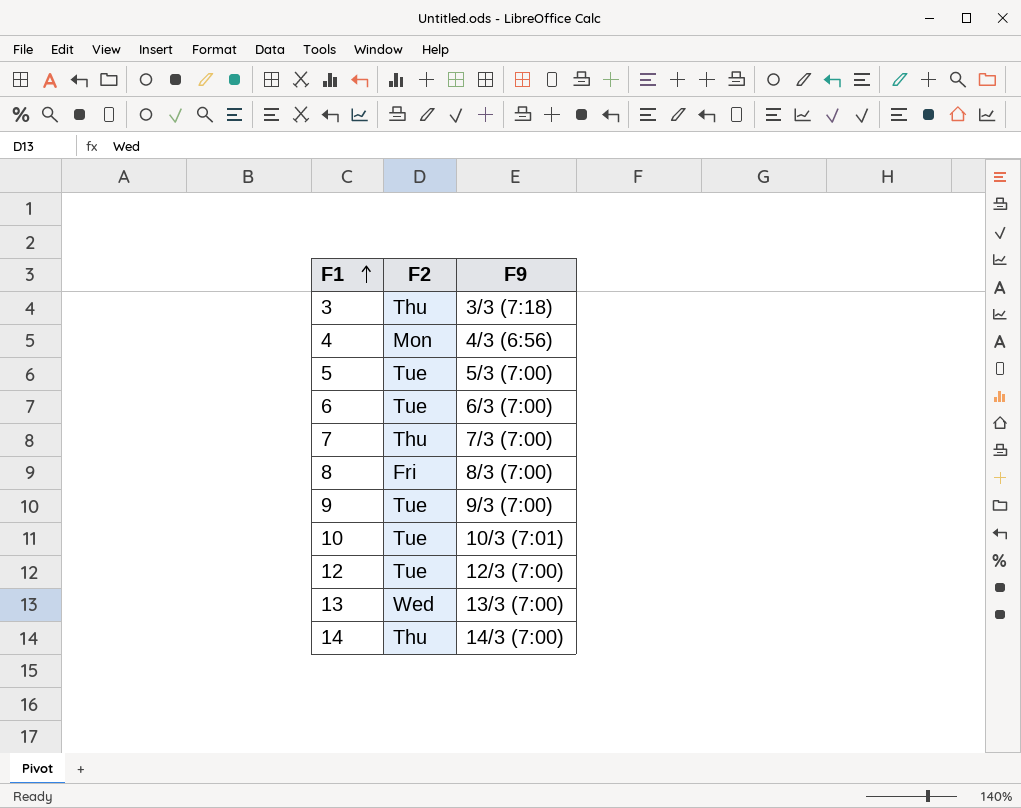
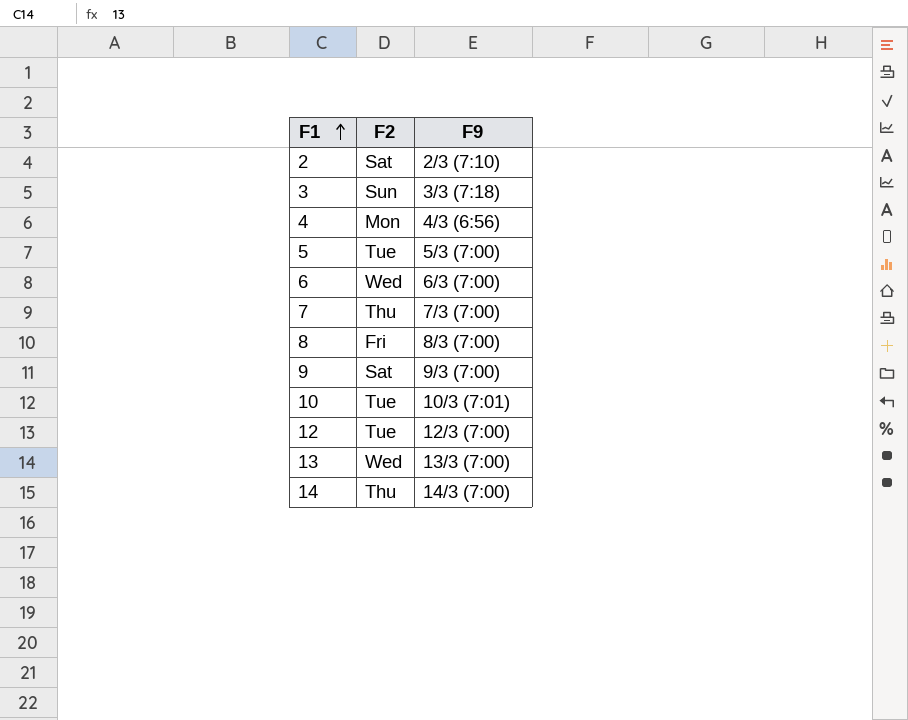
row 2: none -> Sat | 2/3 (7:10)
3 | F2: Thu -> Sun
6 | F2: Tue -> Wed
9 | F2: Tue -> Sat

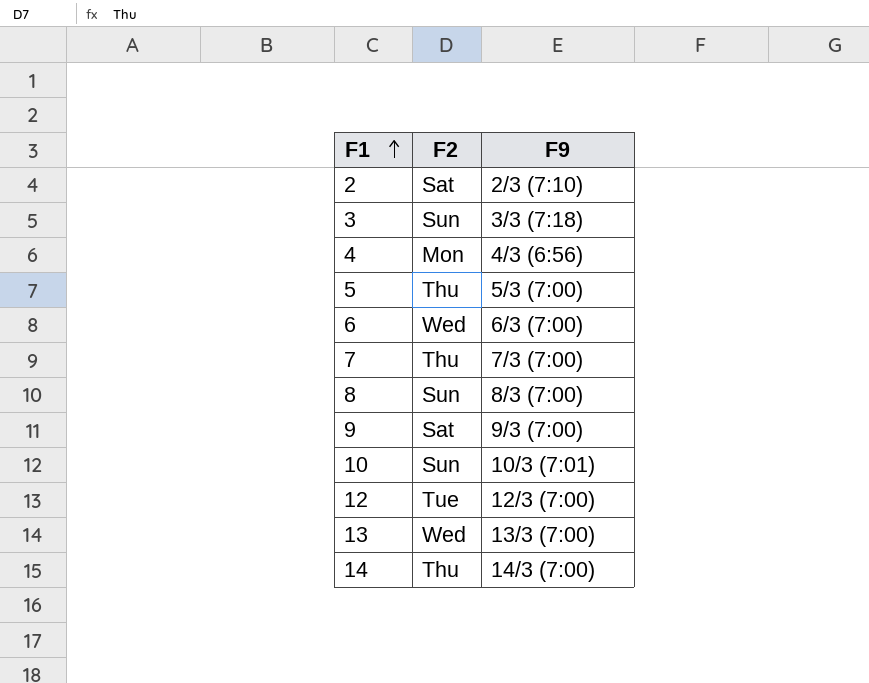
5 | F2: Tue -> Thu
8 | F2: Fri -> Sun
10 | F2: Tue -> Sun

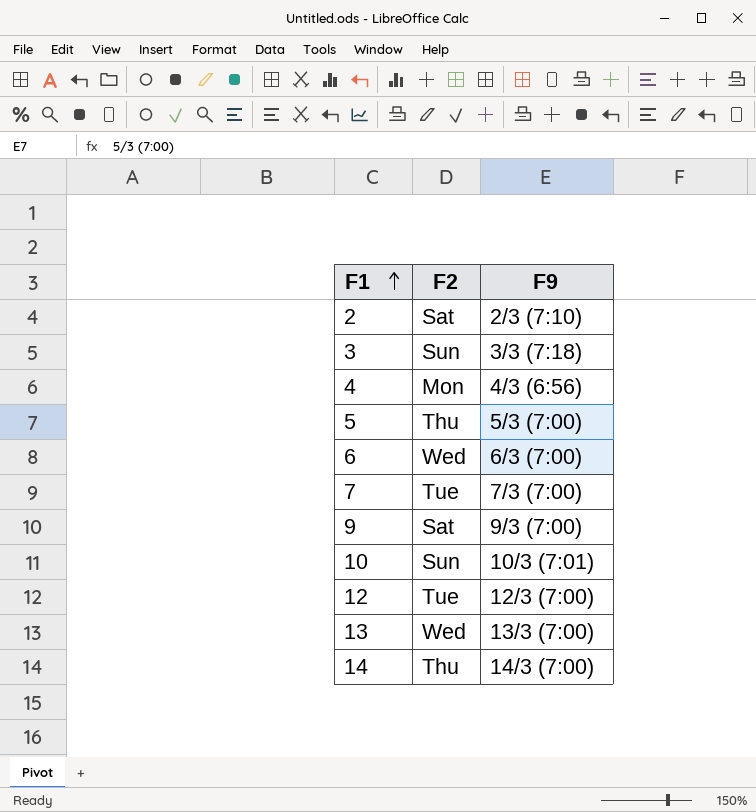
row 8: Sun | 8/3 (7:00) -> none
7 | F2: Thu -> Tue

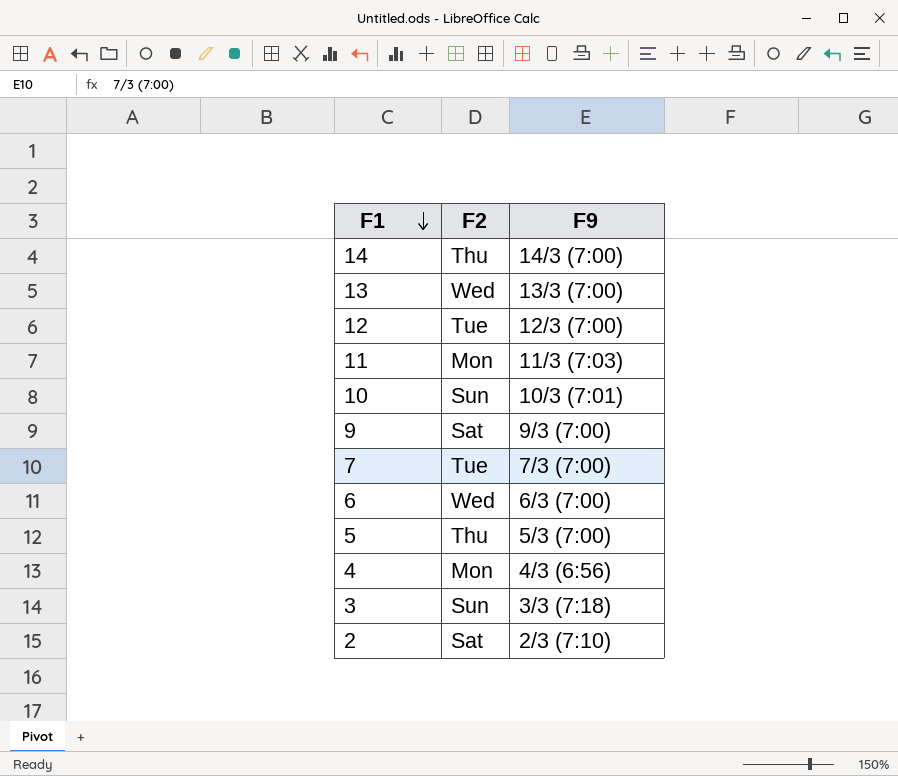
row order: F1 ascending -> F1 descending
row 11: none -> Mon | 11/3 (7:03)

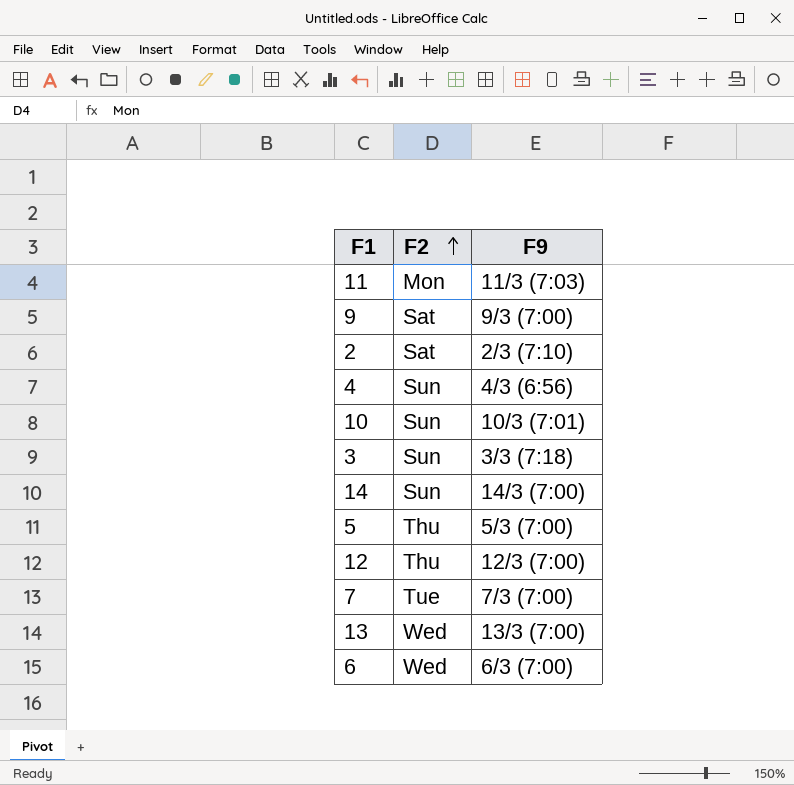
row order: F1 descending -> F2 ascending
4 | F2: Mon -> Sun
14 | F2: Thu -> Sun
12 | F2: Tue -> Thu

